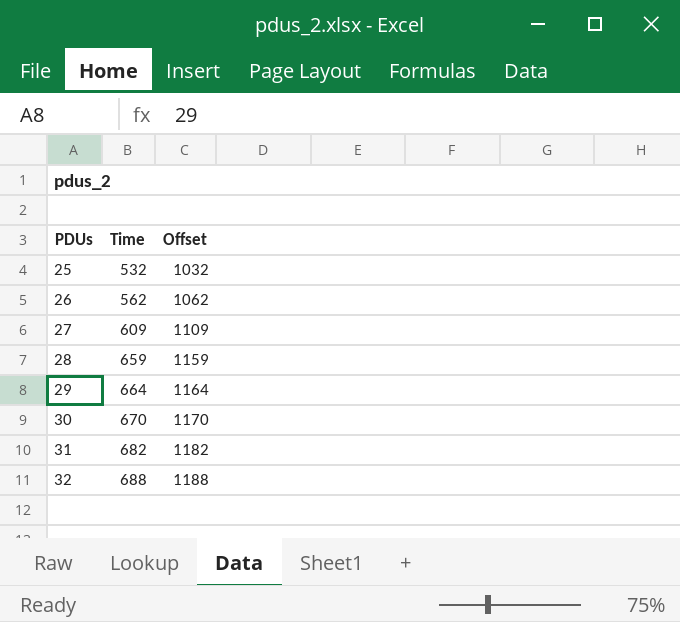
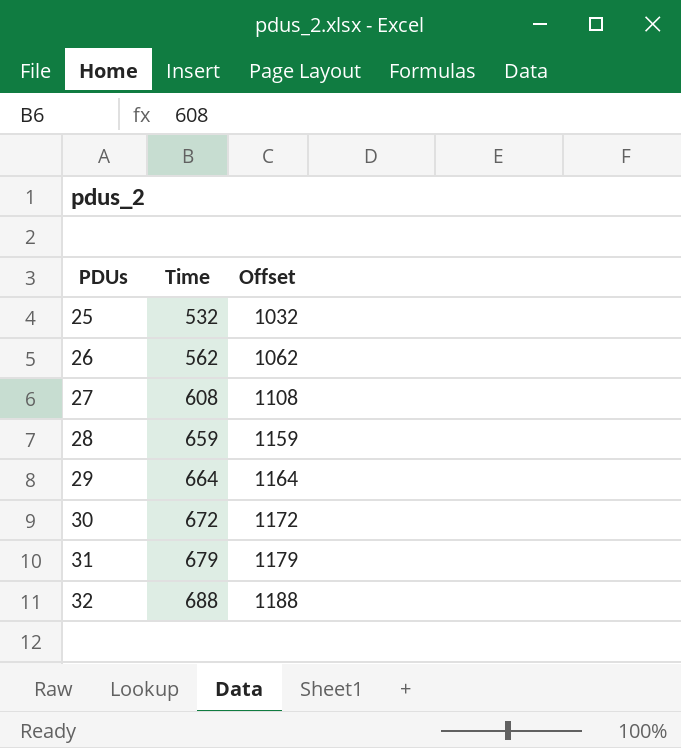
27 | Time: 609 -> 608
27 | Offset: 1109 -> 1108
30 | Time: 670 -> 672
30 | Offset: 1170 -> 1172
31 | Time: 682 -> 679
31 | Offset: 1182 -> 1179

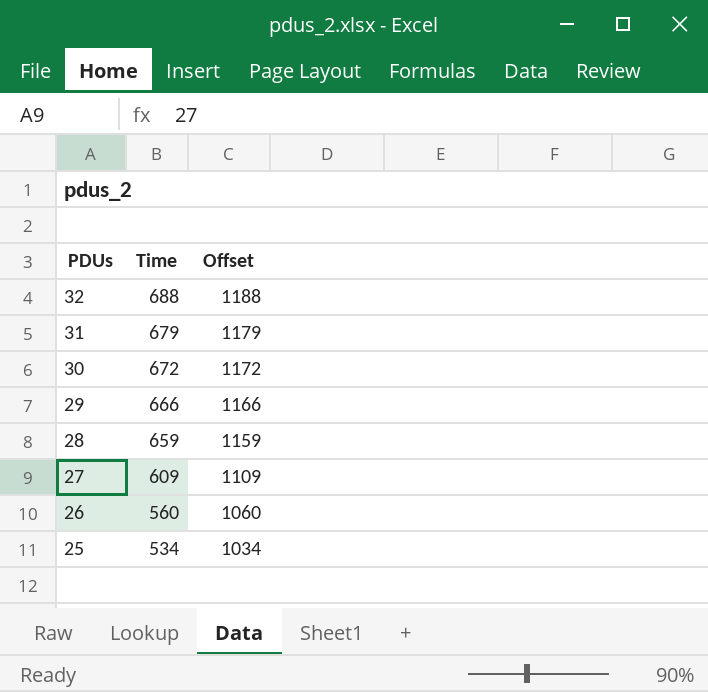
row order: PDUs ascending -> PDUs descending
29 | Time: 664 -> 666
29 | Offset: 1164 -> 1166
27 | Time: 608 -> 609
27 | Offset: 1108 -> 1109
26 | Time: 562 -> 560
26 | Offset: 1062 -> 1060
25 | Time: 532 -> 534
25 | Offset: 1032 -> 1034

